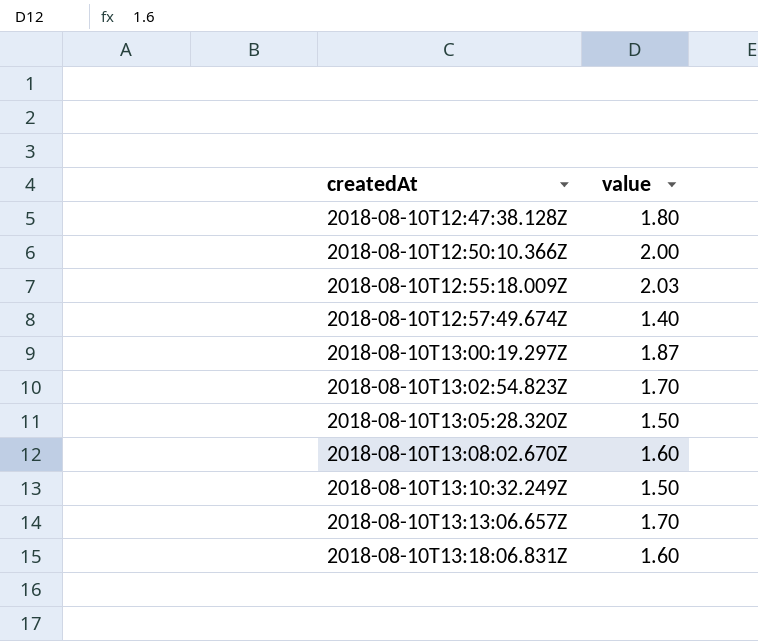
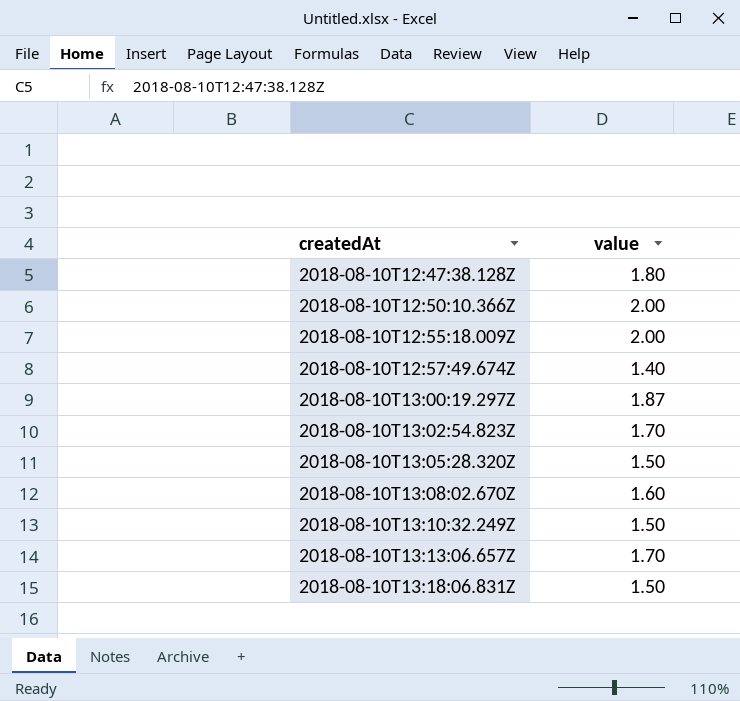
2018-08-10T12:55:18.009Z | value: 2.03 -> 2.00
2018-08-10T13:18:06.831Z | value: 1.60 -> 1.50

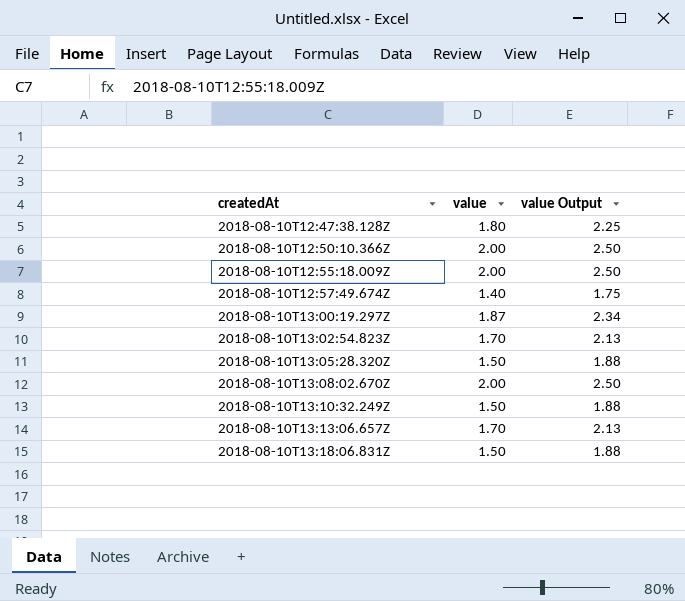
column value Output | formula: none -> [value] * 1.25
2018-08-10T13:08:02.670Z | value: 1.60 -> 2.00

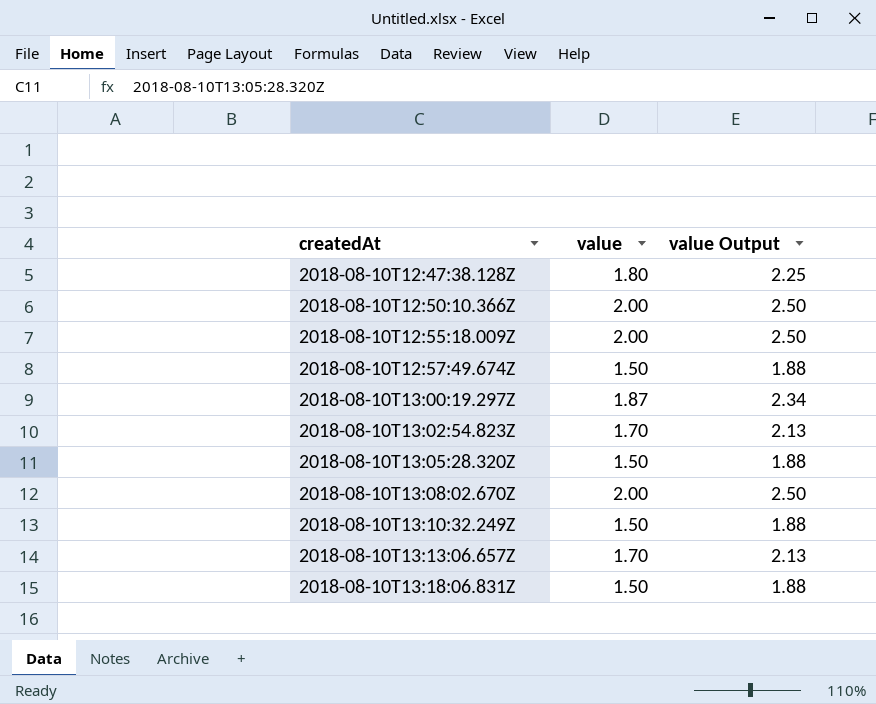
2018-08-10T12:57:49.674Z | value: 1.40 -> 1.50
2018-08-10T12:57:49.674Z | value Output: 1.75 -> 1.88

